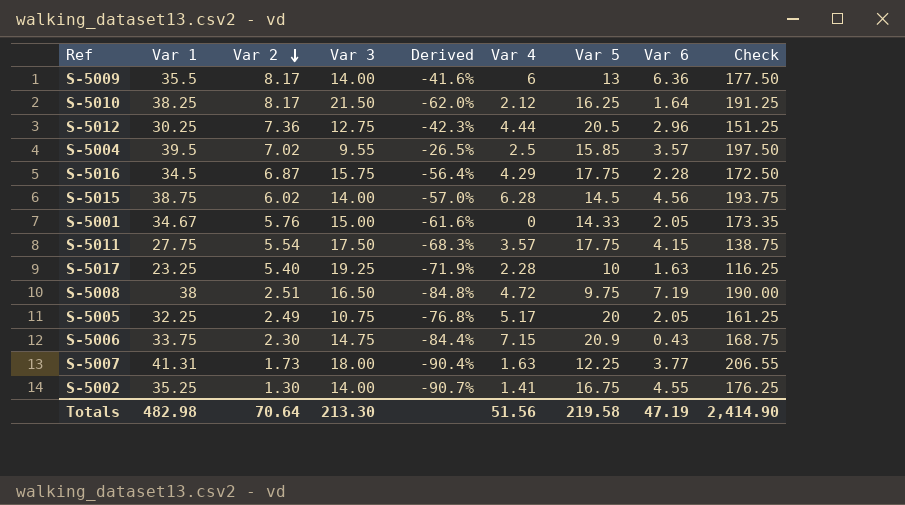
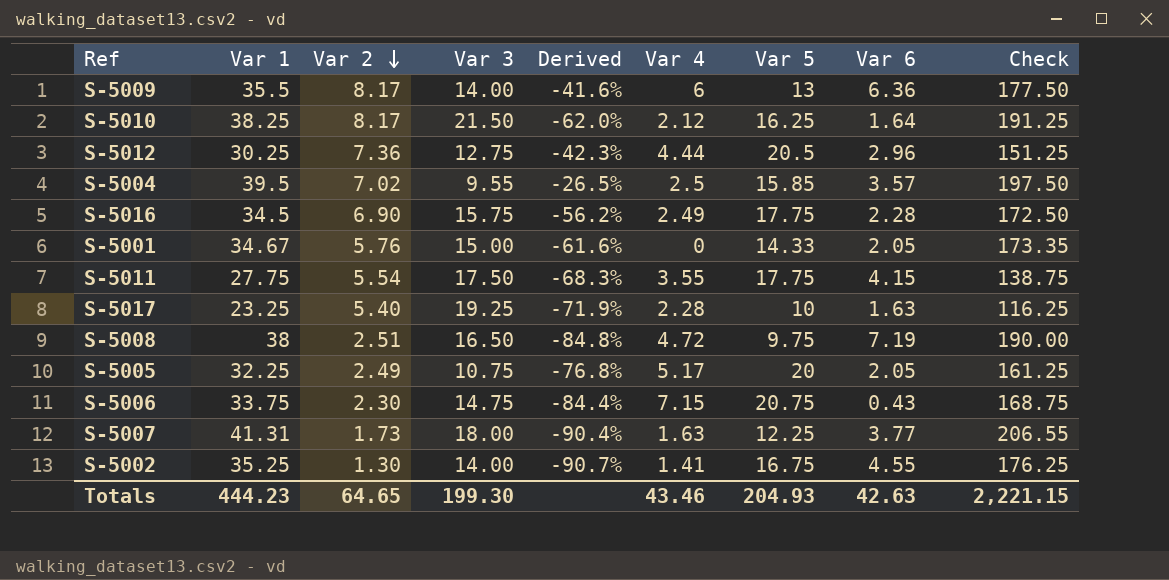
row S-5015: 38.75 | 6.02 | 14.00 | -57.0% | 6.28 | 14.5 | 4.56 | 193.75 -> none
S-5016 | Var 2: 6.87 -> 6.90
S-5016 | Derived: -56.4% -> -56.2%
S-5016 | Var 4: 4.29 -> 2.49
S-5011 | Var 4: 3.57 -> 3.55
S-5006 | Var 5: 20.9 -> 20.75
Totals | Var 1: 482.98 -> 444.23
Totals | Var 2: 70.64 -> 64.65
Totals | Var 3: 213.30 -> 199.30
Totals | Var 4: 51.56 -> 43.46
Totals | Var 5: 219.58 -> 204.93
Totals | Var 6: 47.19 -> 42.63
Totals | Check: 2,414.90 -> 2,221.15

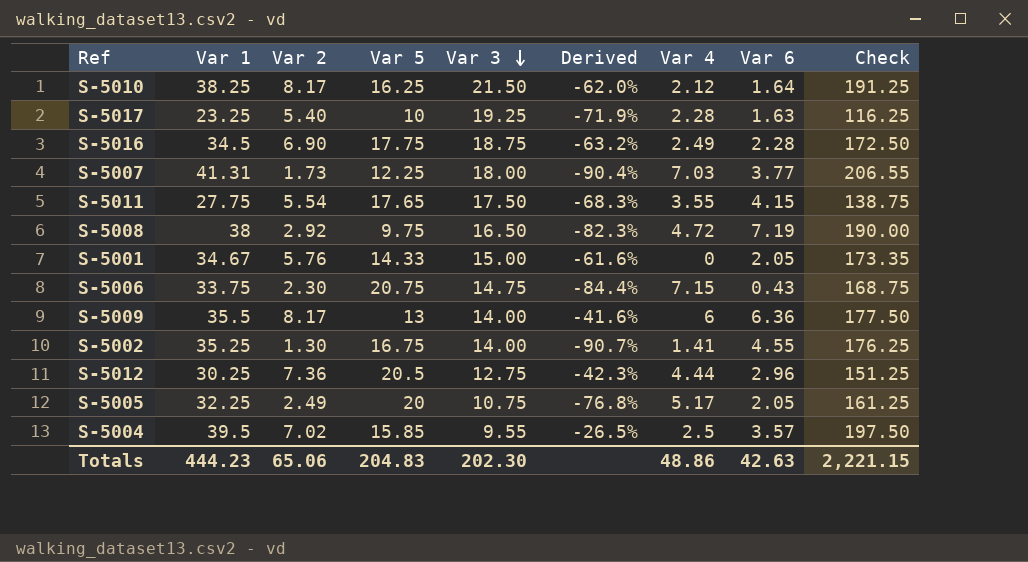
row order: Var 2 descending -> Var 3 descending
column Var 5 | position: 7 -> 4
S-5016 | Var 3: 15.75 -> 18.75
S-5016 | Derived: -56.2% -> -63.2%
S-5007 | Var 4: 1.63 -> 7.03
S-5011 | Var 5: 17.75 -> 17.65
S-5008 | Var 2: 2.51 -> 2.92
S-5008 | Derived: -84.8% -> -82.3%
Totals | Var 2: 64.65 -> 65.06
Totals | Var 5: 204.93 -> 204.83
Totals | Var 3: 199.30 -> 202.30
Totals | Var 4: 43.46 -> 48.86

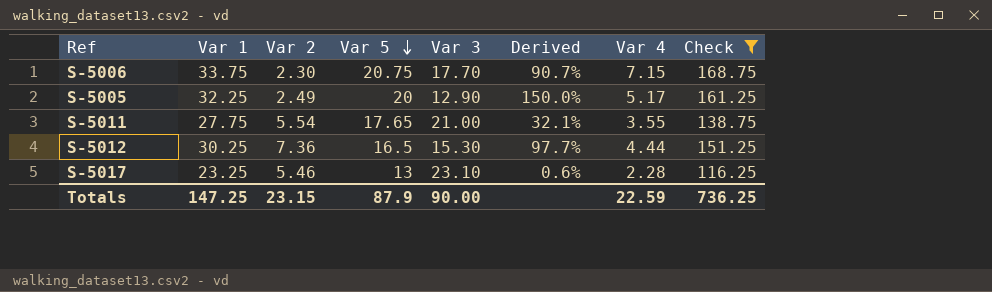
filter: none -> Check <= 168.75
row order: Var 3 descending -> Var 5 descending
column Var 6 | position: 8 -> none
column Derived | formula: ([Var 2] - [Var 3]) / [Var 3] -> ([Var 1] - [Var 3]) / [Var 3]
S-5006 | Var 3: 14.75 -> 17.70
S-5005 | Var 3: 10.75 -> 12.90
S-5011 | Var 3: 17.50 -> 21.00
S-5012 | Var 5: 20.5 -> 16.5
S-5012 | Var 3: 12.75 -> 15.30
S-5017 | Var 2: 5.40 -> 5.46
S-5017 | Var 5: 10 -> 13
S-5017 | Var 3: 19.25 -> 23.10
Totals | Var 1: 444.23 -> 147.25
Totals | Var 2: 65.06 -> 23.15
Totals | Var 5: 204.83 -> 87.9
Totals | Var 3: 202.30 -> 90.00
Totals | Var 4: 48.86 -> 22.59
Totals | Check: 2,221.15 -> 736.25

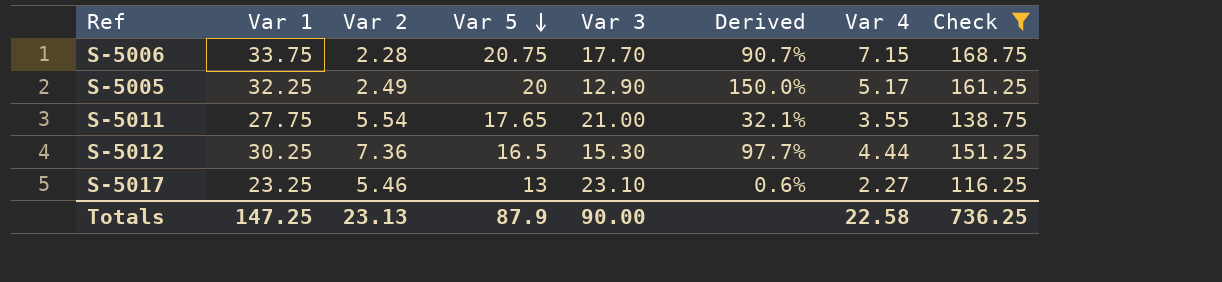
S-5006 | Var 2: 2.30 -> 2.28
S-5017 | Var 4: 2.28 -> 2.27
Totals | Var 2: 23.15 -> 23.13
Totals | Var 4: 22.59 -> 22.58

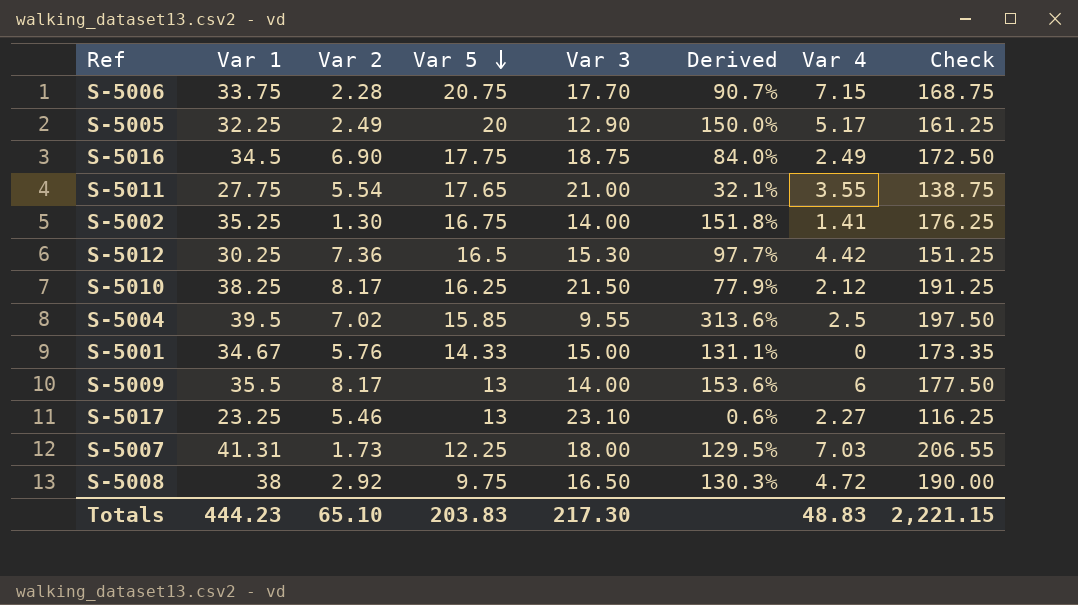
filter: Check <= 168.75 -> none
S-5012 | Var 4: 4.44 -> 4.42
Totals | Var 1: 147.25 -> 444.23
Totals | Var 2: 23.13 -> 65.10
Totals | Var 5: 87.9 -> 203.83
Totals | Var 3: 90.00 -> 217.30
Totals | Var 4: 22.58 -> 48.83
Totals | Check: 736.25 -> 2,221.15

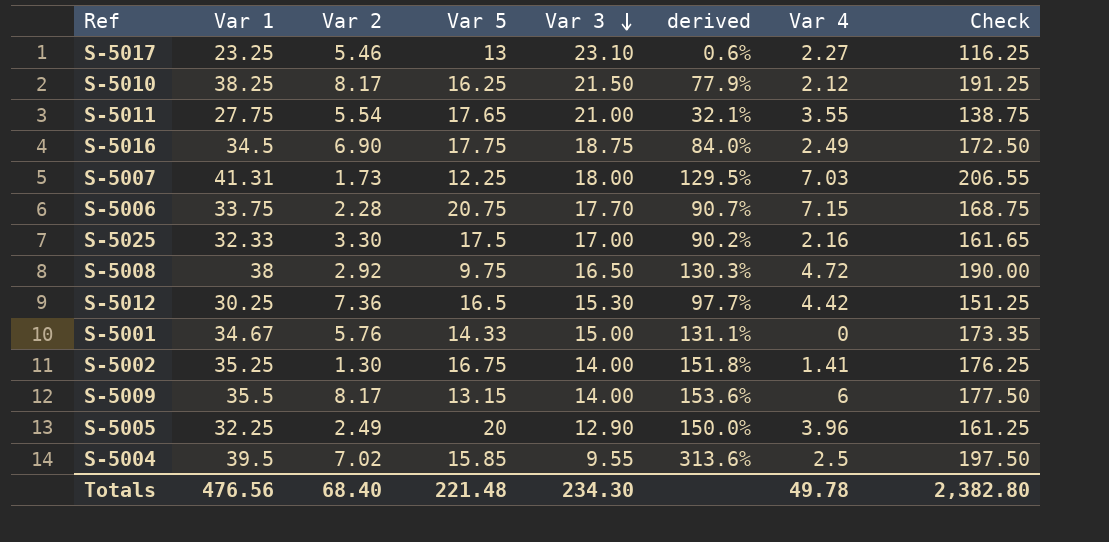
row order: Var 5 descending -> Var 3 descending
column name: Derived -> derived
row S-5025: none -> 32.33 | 3.30 | 17.5 | 17.00 | 90.2% | 2.16 | 161.65
S-5009 | Var 5: 13 -> 13.15
S-5005 | Var 4: 5.17 -> 3.96
Totals | Var 1: 444.23 -> 476.56
Totals | Var 2: 65.10 -> 68.40
Totals | Var 5: 203.83 -> 221.48
Totals | Var 3: 217.30 -> 234.30
Totals | Var 4: 48.83 -> 49.78
Totals | Check: 2,221.15 -> 2,382.80

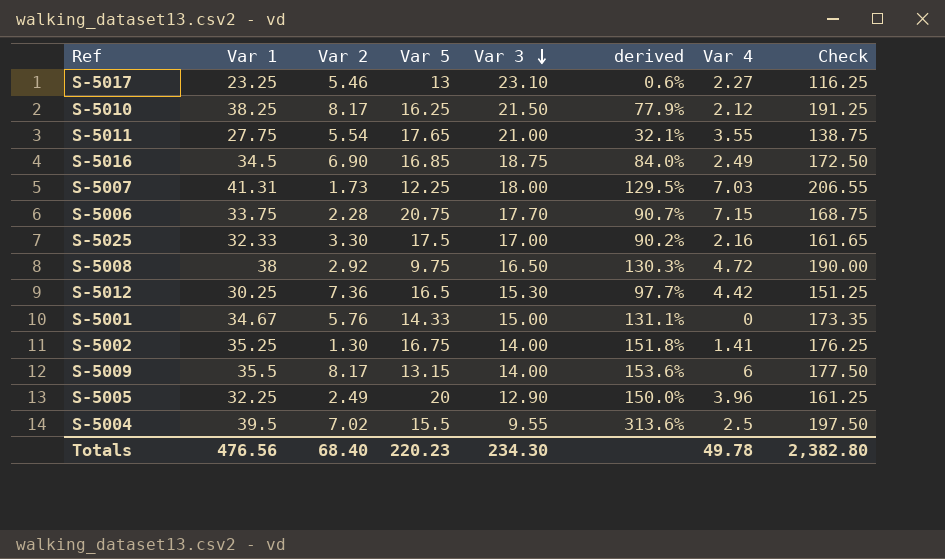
S-5016 | Var 5: 17.75 -> 16.85
S-5004 | Var 5: 15.85 -> 15.5
Totals | Var 5: 221.48 -> 220.23

